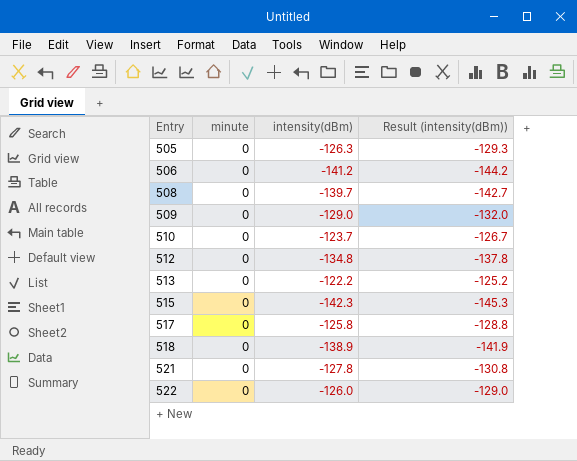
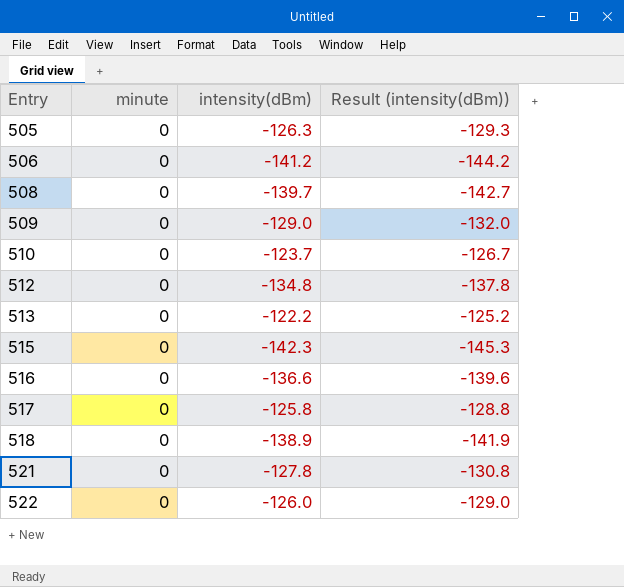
row 516: none -> 0 | -136.6 | -139.6

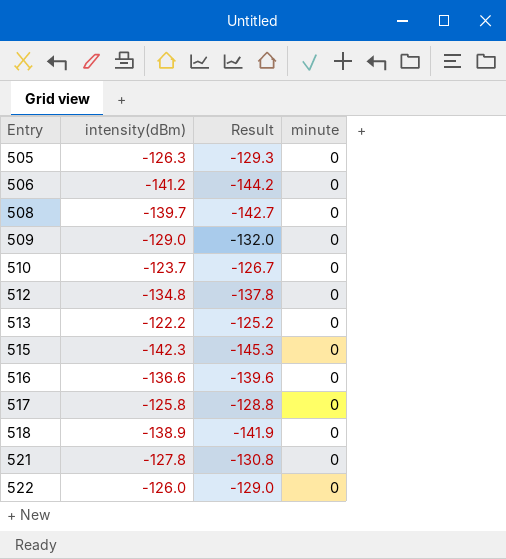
column name: Result (intensity(dBm)) -> Result
column minute | position: 2 -> 4

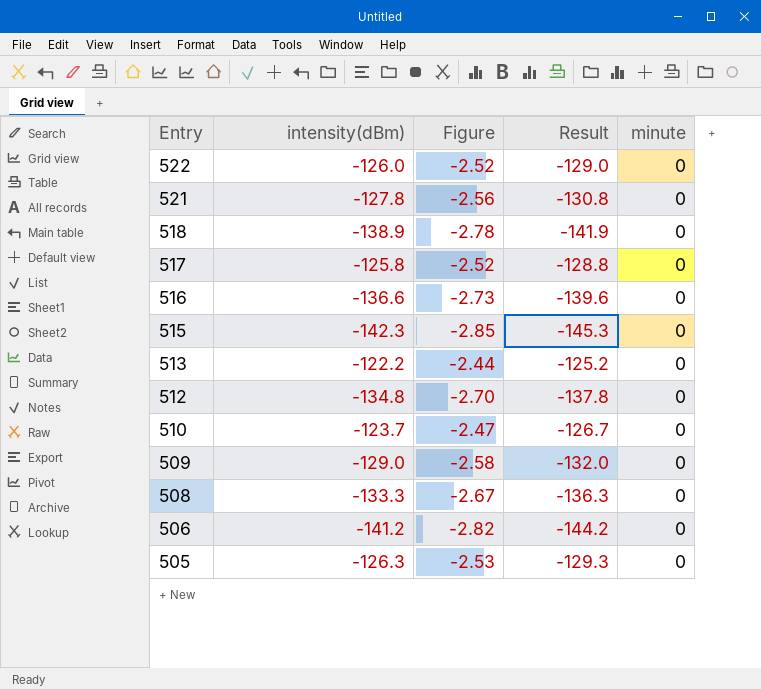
row order: Entry ascending -> Entry descending
column Figure | formula: none -> [intensity(dBm)] * 0.02
508 | intensity(dBm): -139.7 -> -133.3
508 | Result: -142.7 -> -136.3

